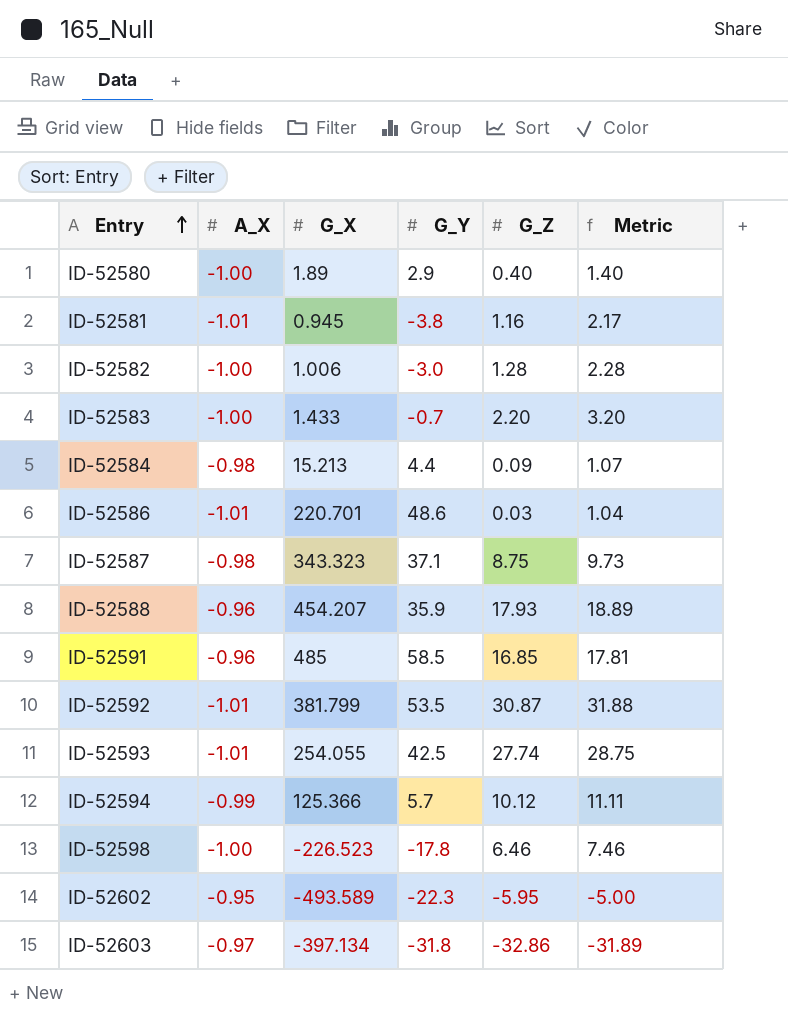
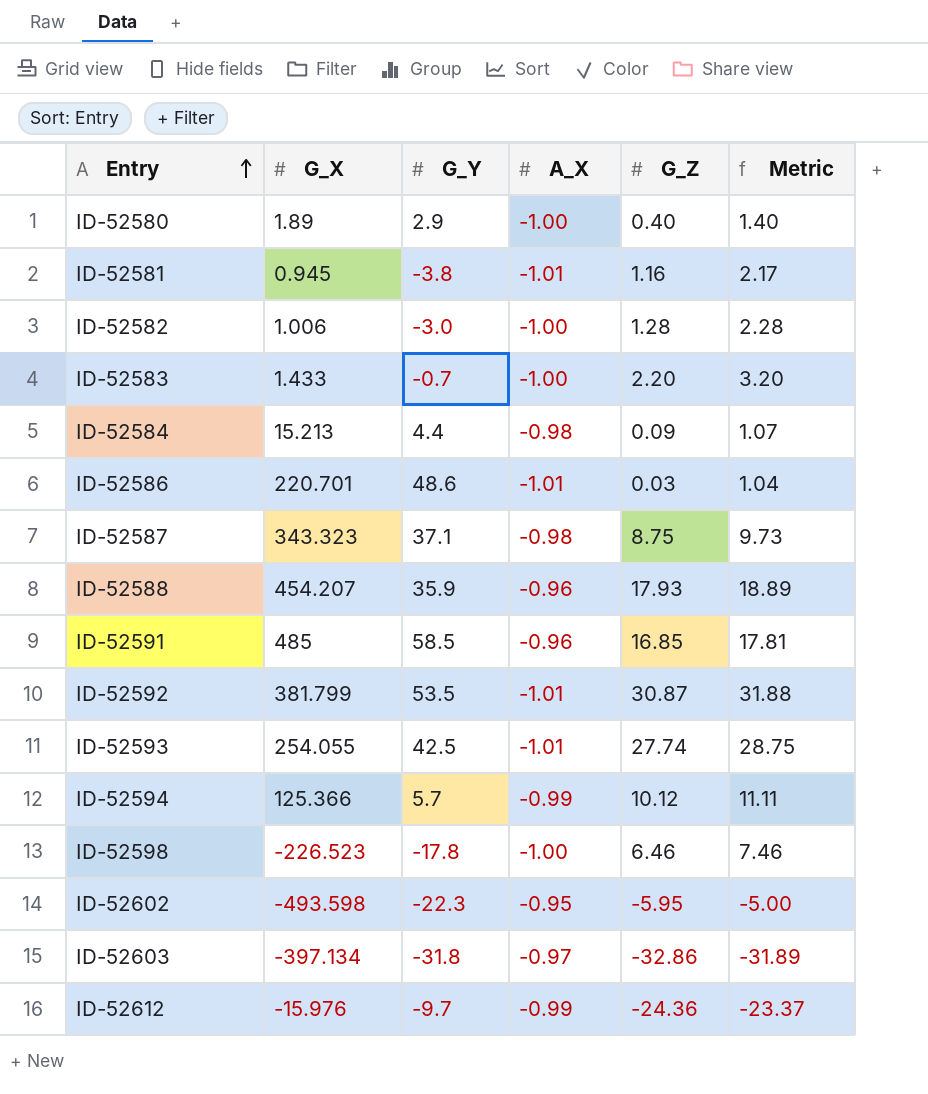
column A_X | position: 2 -> 4
ID-52602 | G_X: -493.589 -> -493.598
row ID-52612: none -> -15.976 | -9.7 | -0.99 | -24.36 | -23.37

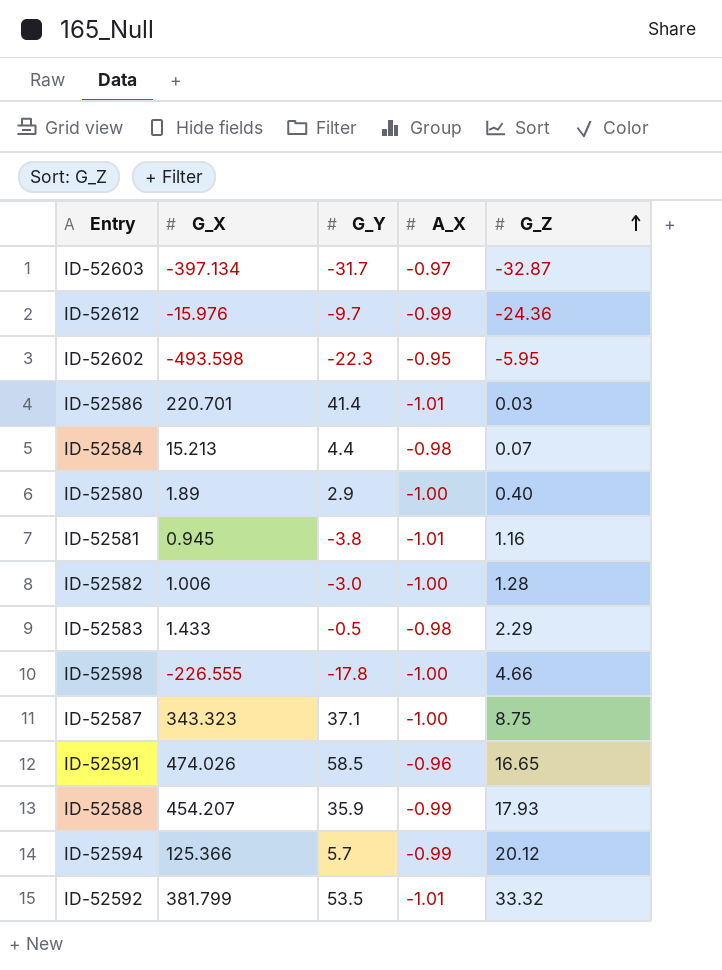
row order: Entry ascending -> G_Z ascending
column Metric | formula: [G_Z] - [A_X] -> none
row ID-52593: 254.055 | 42.5 | -1.01 | 27.74 | 28.75 -> none
ID-52603 | G_Y: -31.8 -> -31.7
ID-52603 | G_Z: -32.86 -> -32.87
ID-52586 | G_Y: 48.6 -> 41.4
ID-52584 | G_Z: 0.09 -> 0.07
ID-52583 | G_Y: -0.7 -> -0.5
ID-52583 | A_X: -1.00 -> -0.98
ID-52583 | G_Z: 2.20 -> 2.29
ID-52598 | G_X: -226.523 -> -226.555
ID-52598 | G_Z: 6.46 -> 4.66
ID-52587 | A_X: -0.98 -> -1.00
ID-52591 | G_X: 485 -> 474.026
ID-52591 | G_Z: 16.85 -> 16.65
ID-52588 | A_X: -0.96 -> -0.99
ID-52594 | G_Z: 10.12 -> 20.12
ID-52592 | G_Z: 30.87 -> 33.32

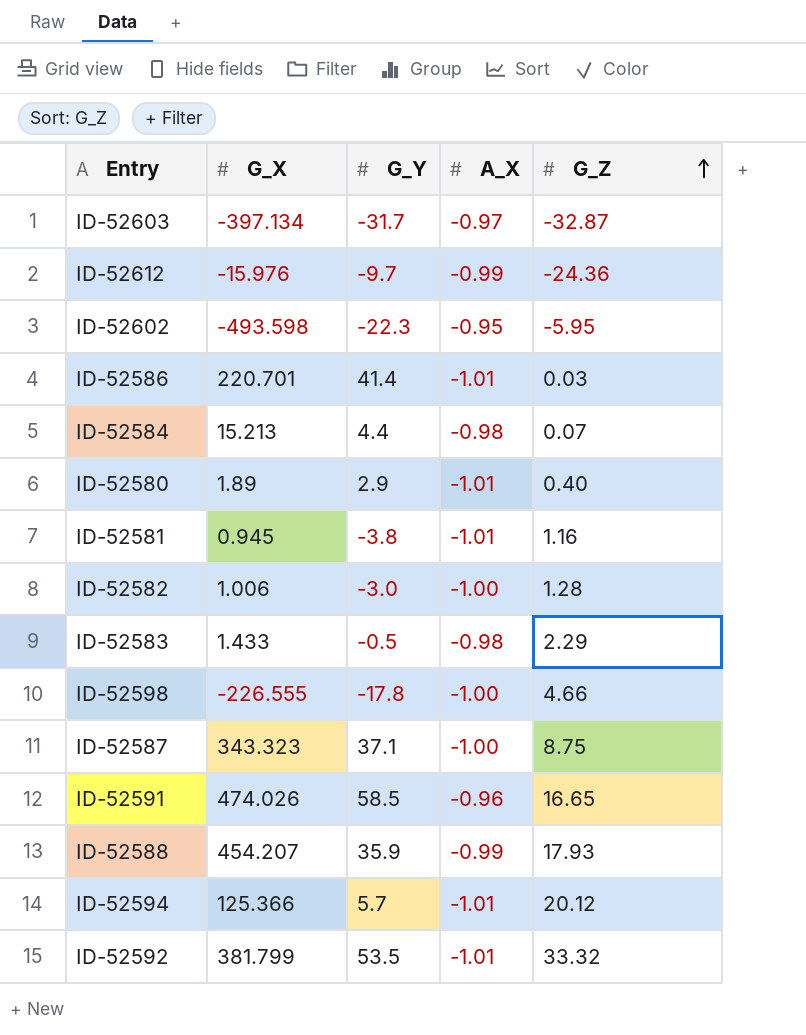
ID-52580 | A_X: -1.00 -> -1.01
ID-52594 | A_X: -0.99 -> -1.01

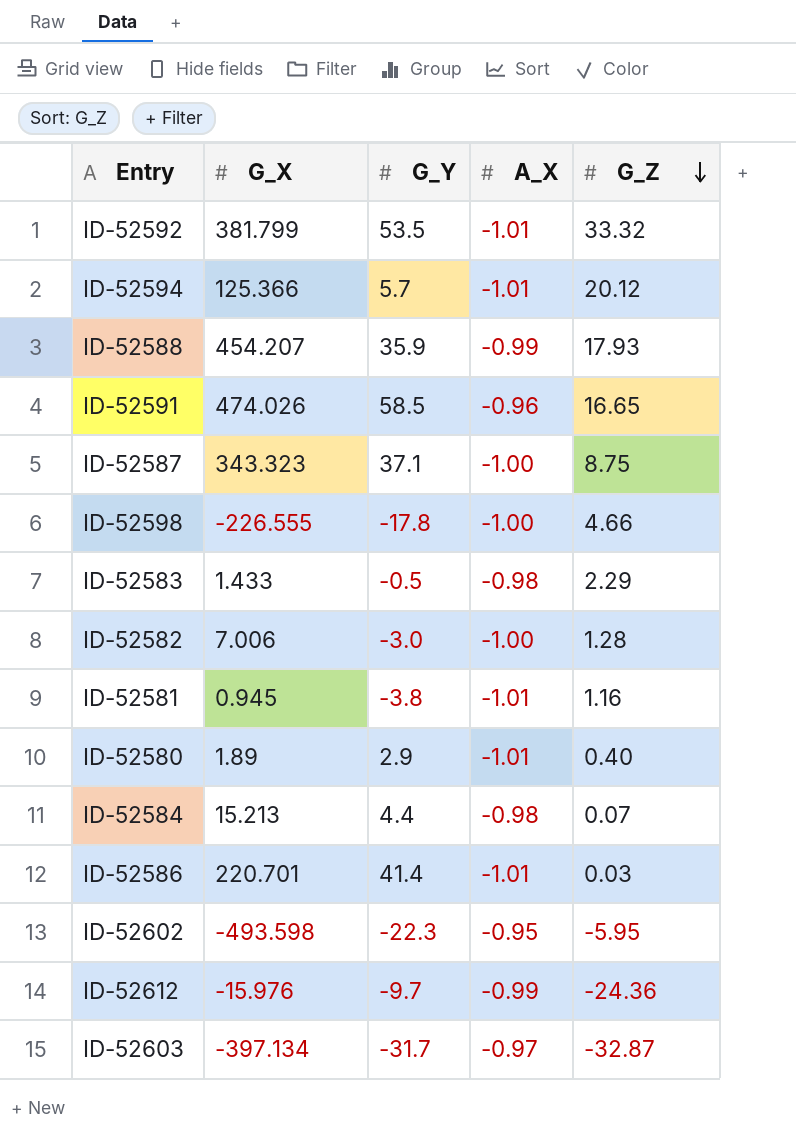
row order: G_Z ascending -> G_Z descending
ID-52582 | G_X: 1.006 -> 7.006

